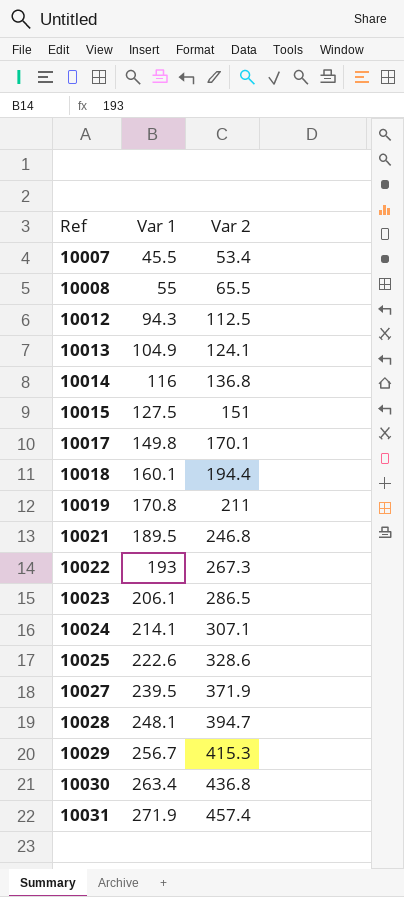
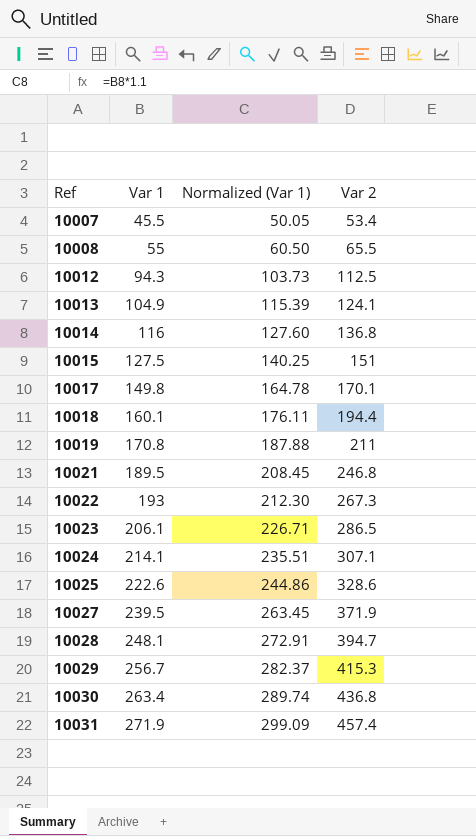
column Normalized (Var 1) | formula: none -> [Var 1] * 1.1

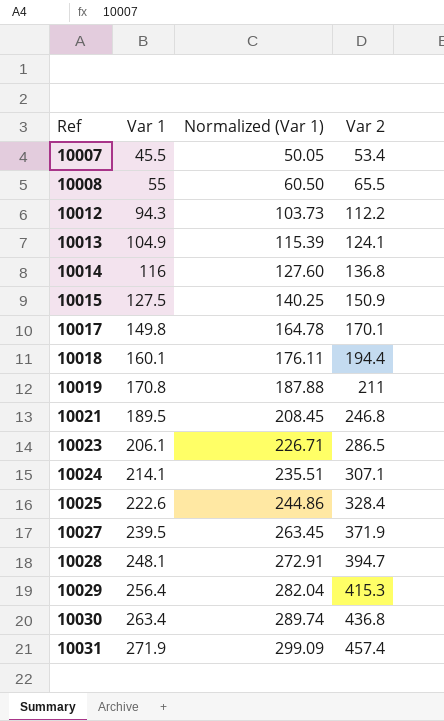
row 10022: 193 | 212.30 | 267.3 -> none
10012 | Var 2: 112.5 -> 112.2
10015 | Var 2: 151 -> 150.9
10025 | Var 2: 328.6 -> 328.4
10029 | Var 1: 256.7 -> 256.4
10029 | Normalized (Var 1): 282.37 -> 282.04

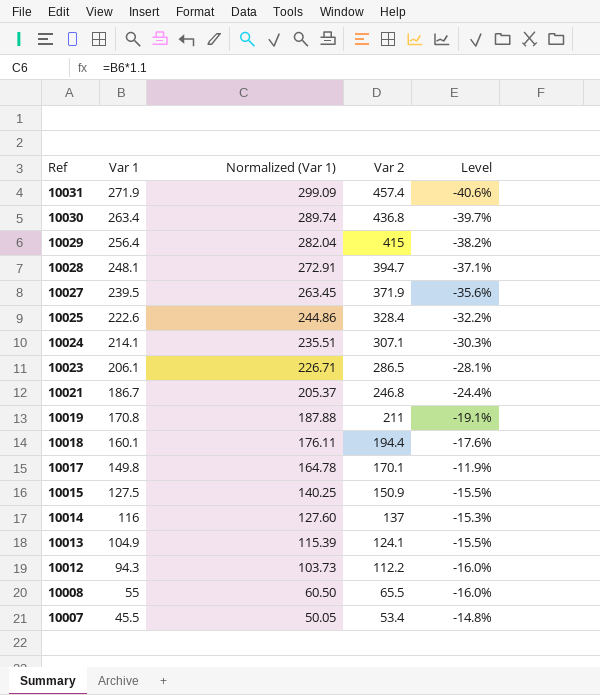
row order: Ref ascending -> Ref descending
column Level | formula: none -> ([Var 1] - [Var 2]) / [Var 2]
10029 | Var 2: 415.3 -> 415
10021 | Var 1: 189.5 -> 186.7
10021 | Normalized (Var 1): 208.45 -> 205.37
10014 | Var 2: 136.8 -> 137

